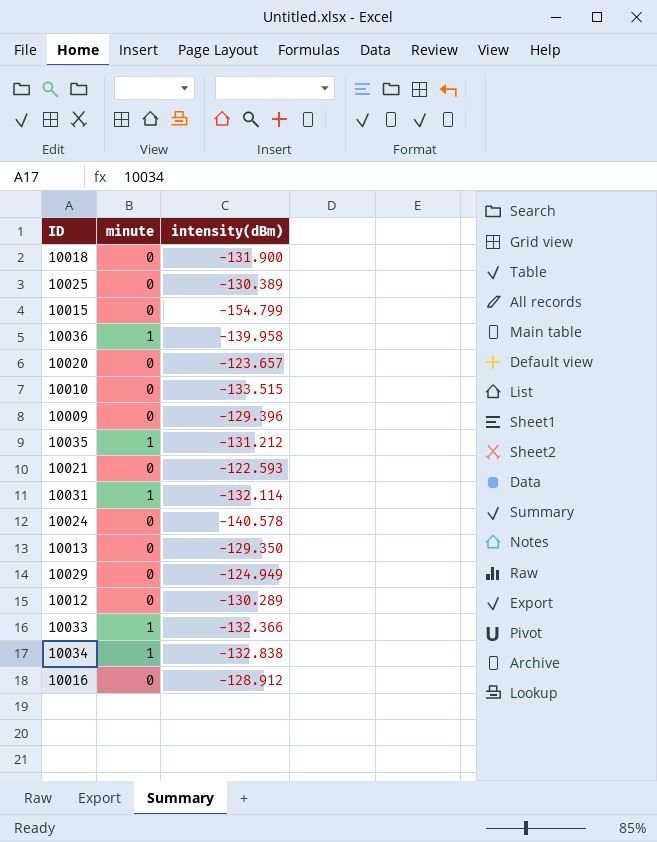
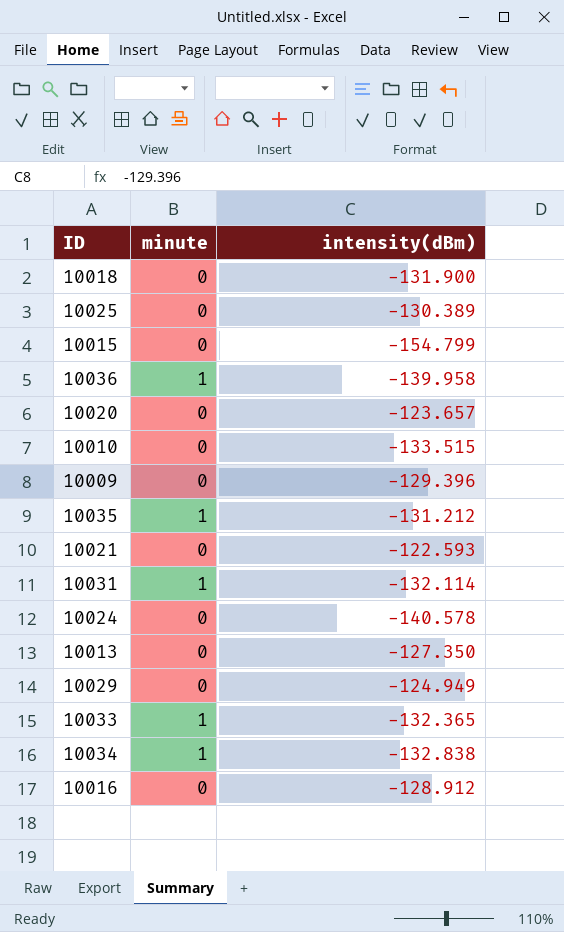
row 10012: 0 | -130.289 -> none
10013 | intensity(dBm): -129.350 -> -127.350
10033 | intensity(dBm): -132.366 -> -132.365

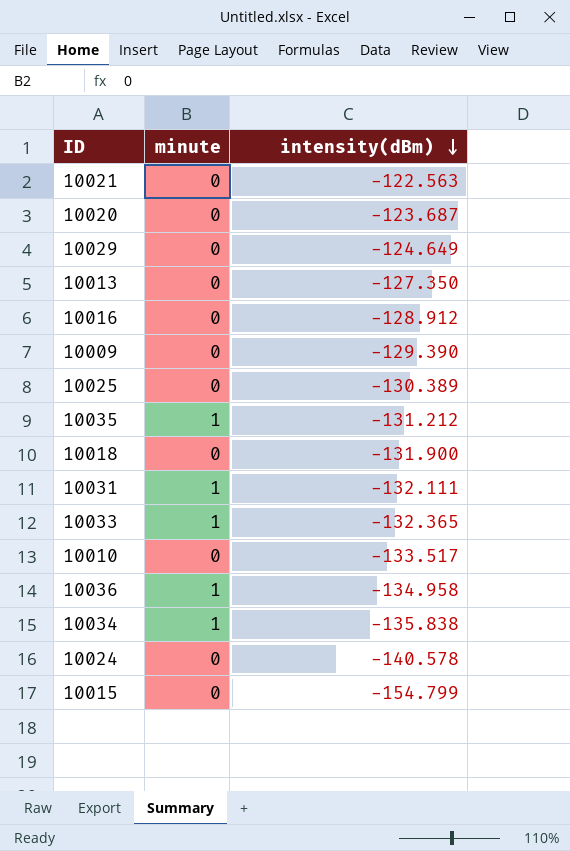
row order: none -> intensity(dBm) descending
10021 | intensity(dBm): -122.593 -> -122.563
10020 | intensity(dBm): -123.657 -> -123.687
10029 | intensity(dBm): -124.949 -> -124.649
10009 | intensity(dBm): -129.396 -> -129.390
10031 | intensity(dBm): -132.114 -> -132.111
10010 | intensity(dBm): -133.515 -> -133.517
10036 | intensity(dBm): -139.958 -> -134.958
10034 | intensity(dBm): -132.838 -> -135.838

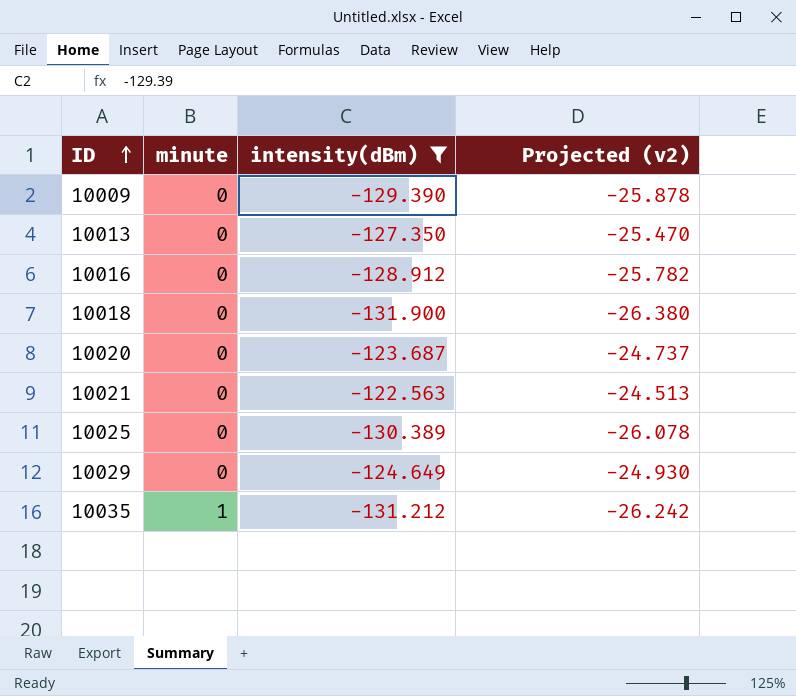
filter: none -> intensity(dBm) >= -131.900
row order: intensity(dBm) descending -> ID ascending
column Projected (v2) | formula: none -> [intensity(dBm)] * 0.2

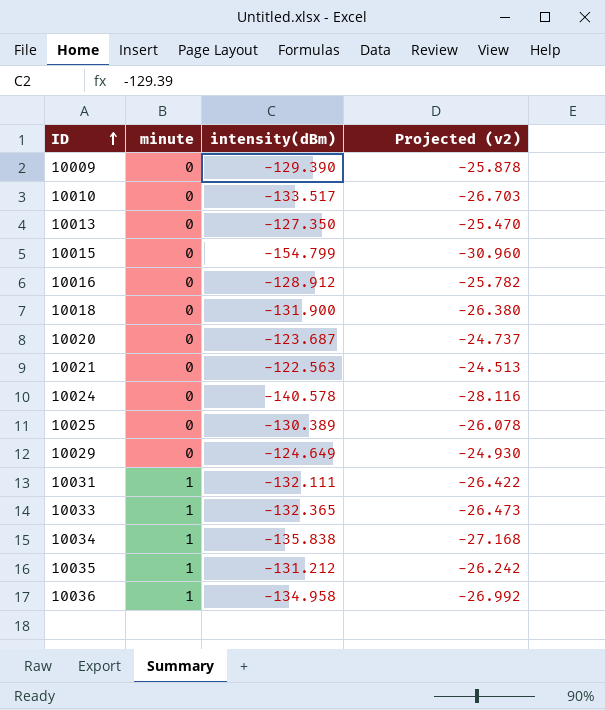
filter: intensity(dBm) >= -131.900 -> none

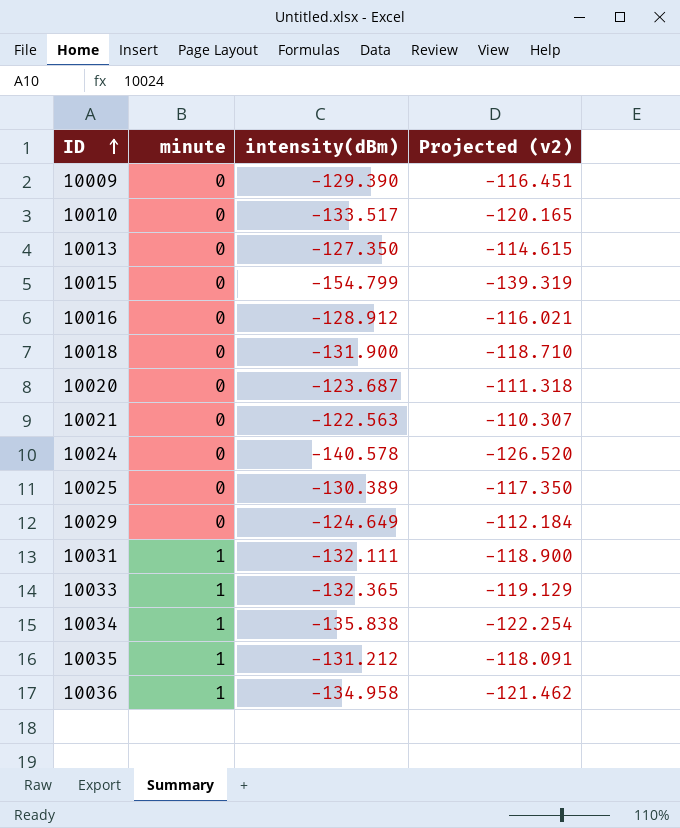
column Projected (v2) | formula: [intensity(dBm)] * 0.2 -> [intensity(dBm)] * 0.9

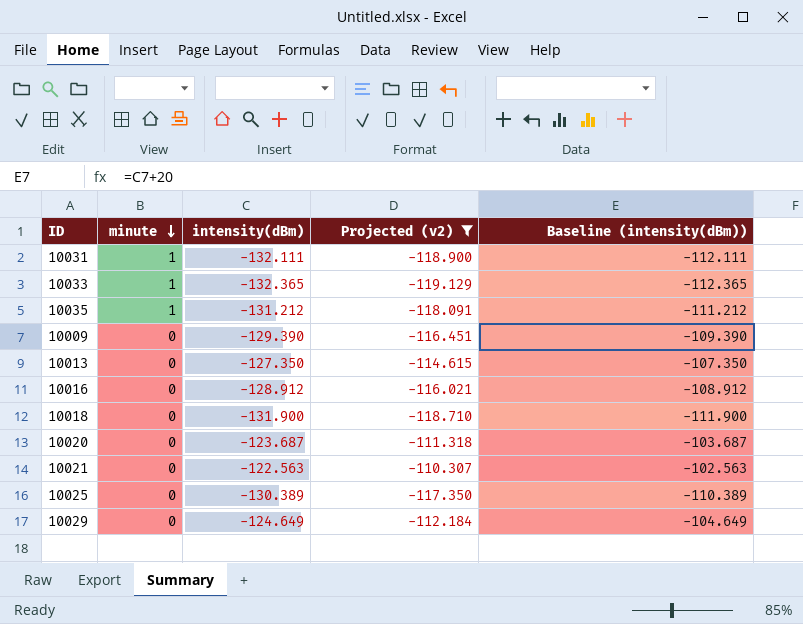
filter: none -> Projected (v2) >= -119.129
row order: ID ascending -> minute descending
column Baseline (intensity(dBm)) | formula: none -> [intensity(dBm)] + 20

